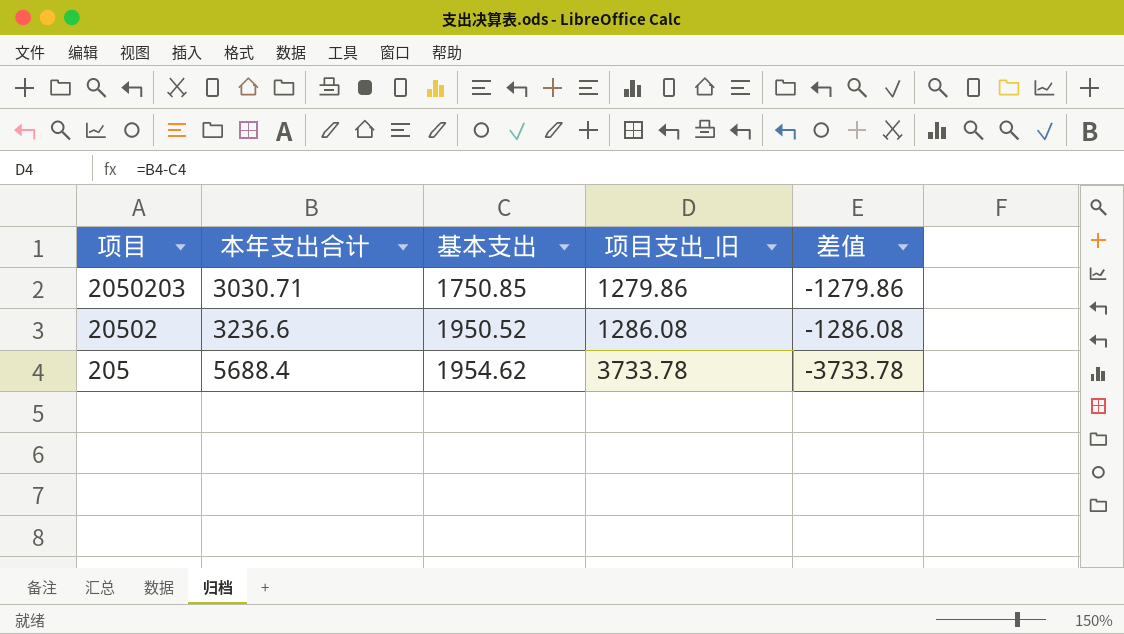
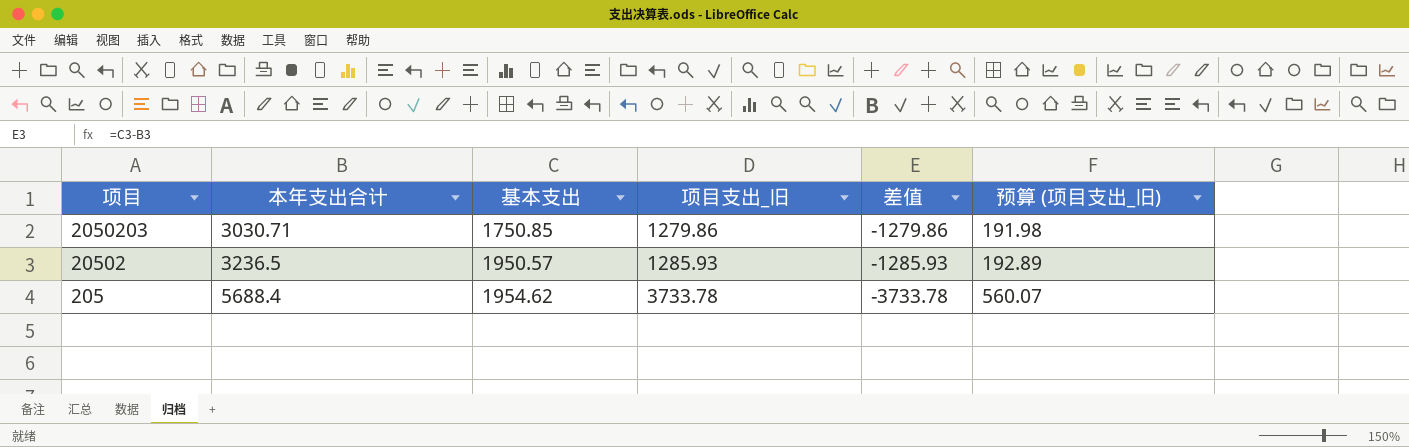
column 预算 (项目支出_旧) | formula: none -> [项目支出_旧] * 0.15
20502 | 本年支出合计: 3236.6 -> 3236.5
20502 | 基本支出: 1950.52 -> 1950.57
20502 | 项目支出_旧: 1286.08 -> 1285.93
20502 | 差值: -1286.08 -> -1285.93

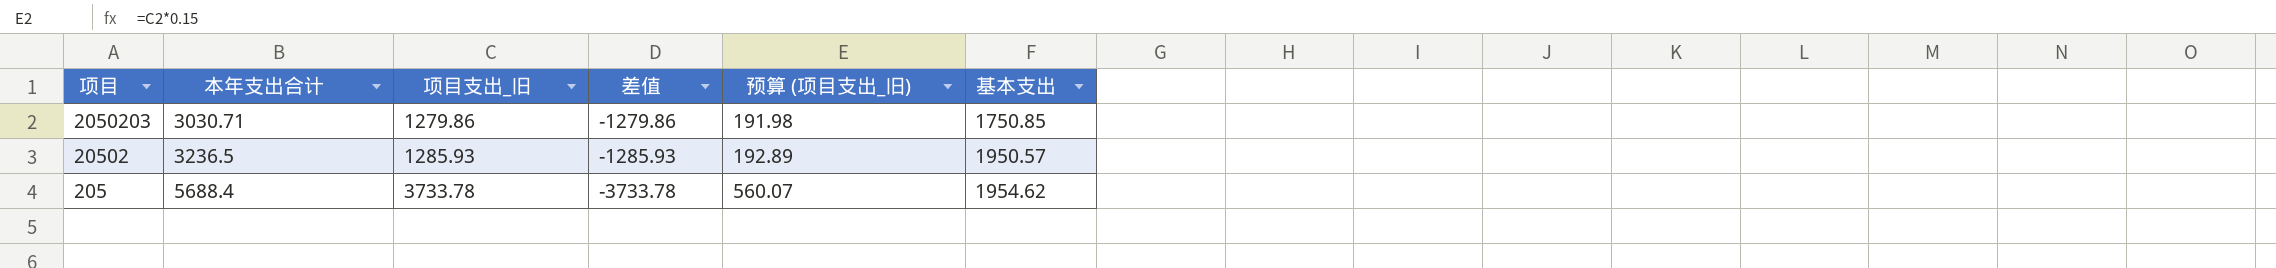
column 基本支出 | position: 3 -> 6

